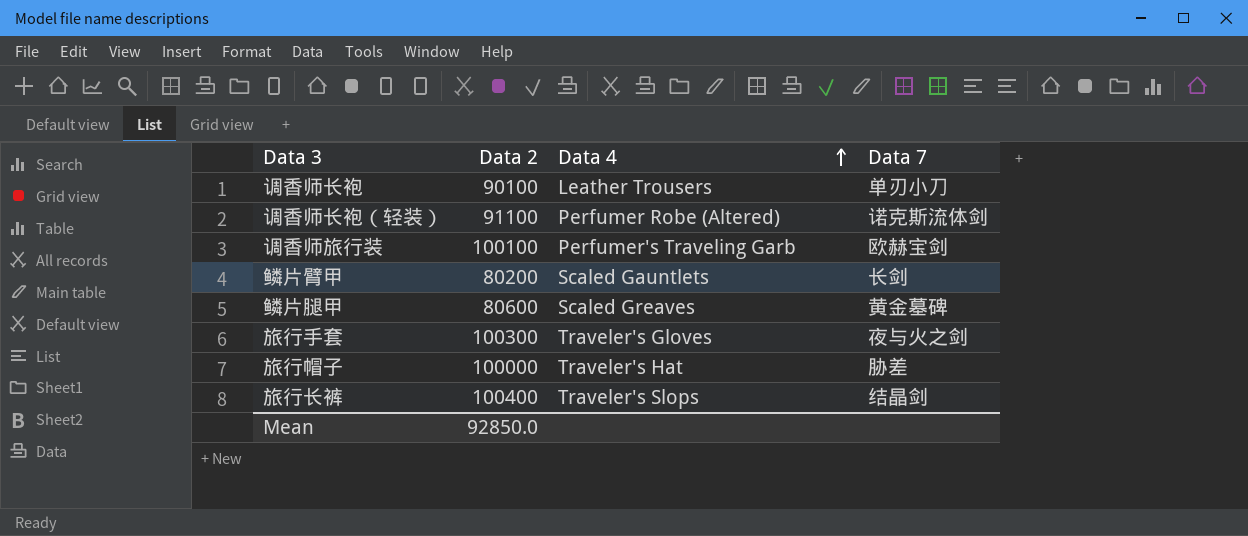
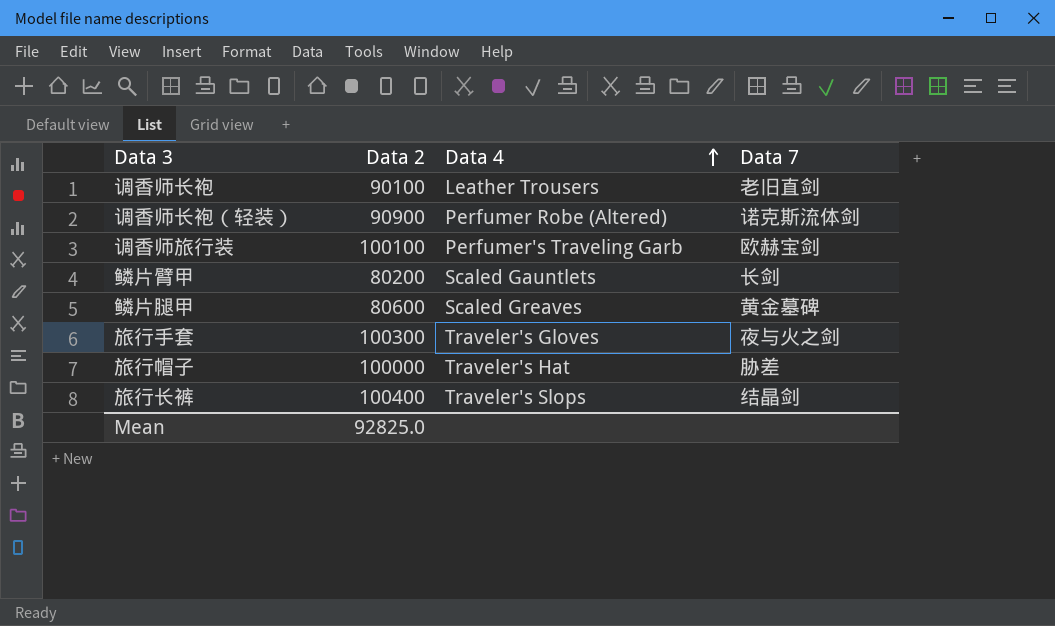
调香师长袍 | Data 7: 单刃小刀 -> 老旧直剑
调香师长袍（轻装） | Data 2: 91100 -> 90900
Mean | Data 2: 92850.0 -> 92825.0

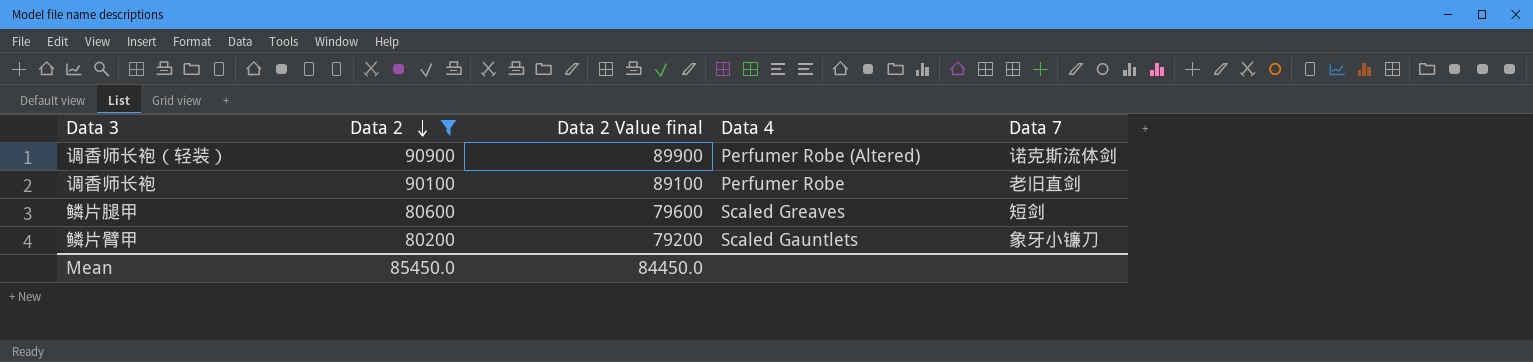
filter: none -> Data 2 <= 90900
row order: Data 4 ascending -> Data 2 descending
column Data 2 Value final | formula: none -> [Data 2] - 1000
调香师长袍 | Data 4: Leather Trousers -> Perfumer Robe
鳞片腿甲 | Data 7: 黄金墓碑 -> 短剑
鳞片臂甲 | Data 7: 长剑 -> 象牙小镰刀
Mean | Data 2: 92825.0 -> 85450.0

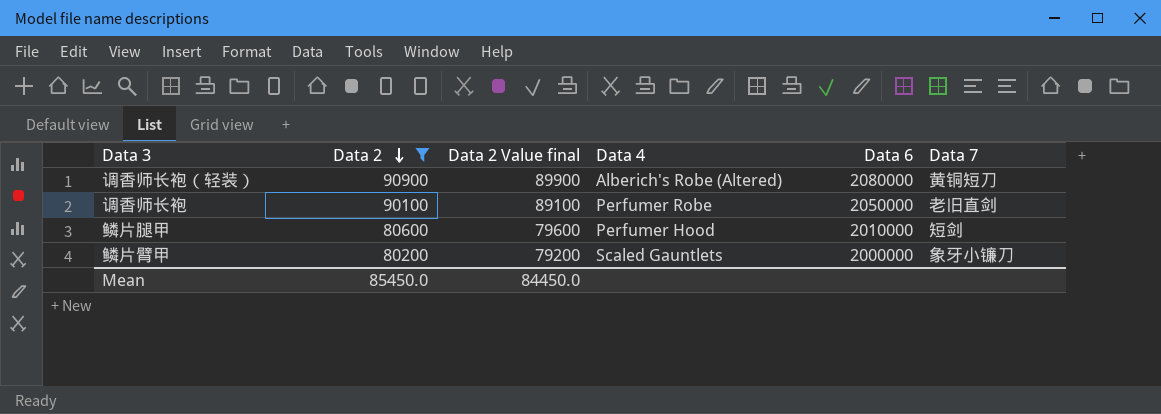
column Data 6 | position: none -> 5
调香师长袍（轻装） | Data 4: Perfumer Robe (Altered) -> Alberich's Robe (Altered)
调香师长袍（轻装） | Data 7: 诺克斯流体剑 -> 黄铜短刀
鳞片腿甲 | Data 4: Scaled Greaves -> Perfumer Hood

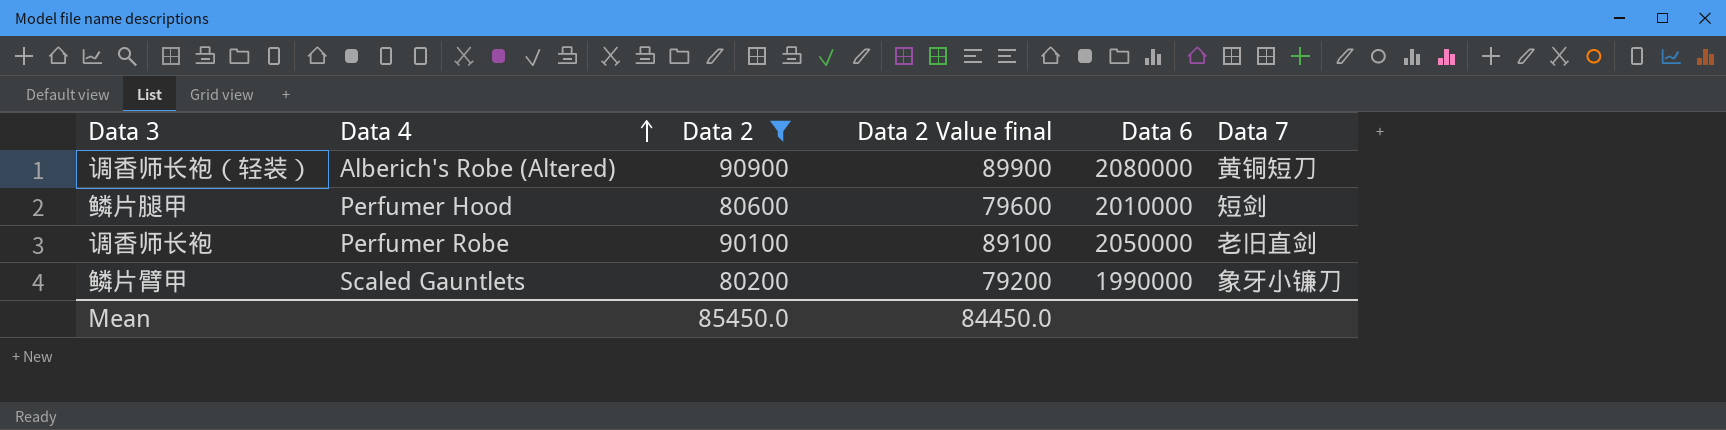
row order: Data 2 descending -> Data 4 ascending
column Data 4 | position: 4 -> 2
鳞片臂甲 | Data 6: 2000000 -> 1990000

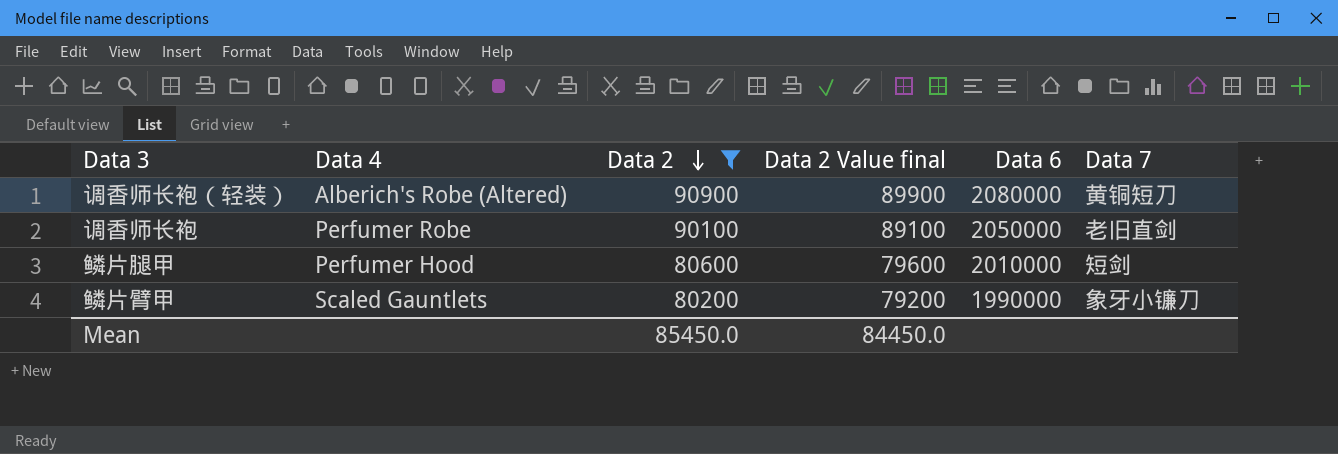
row order: Data 4 ascending -> Data 2 descending

